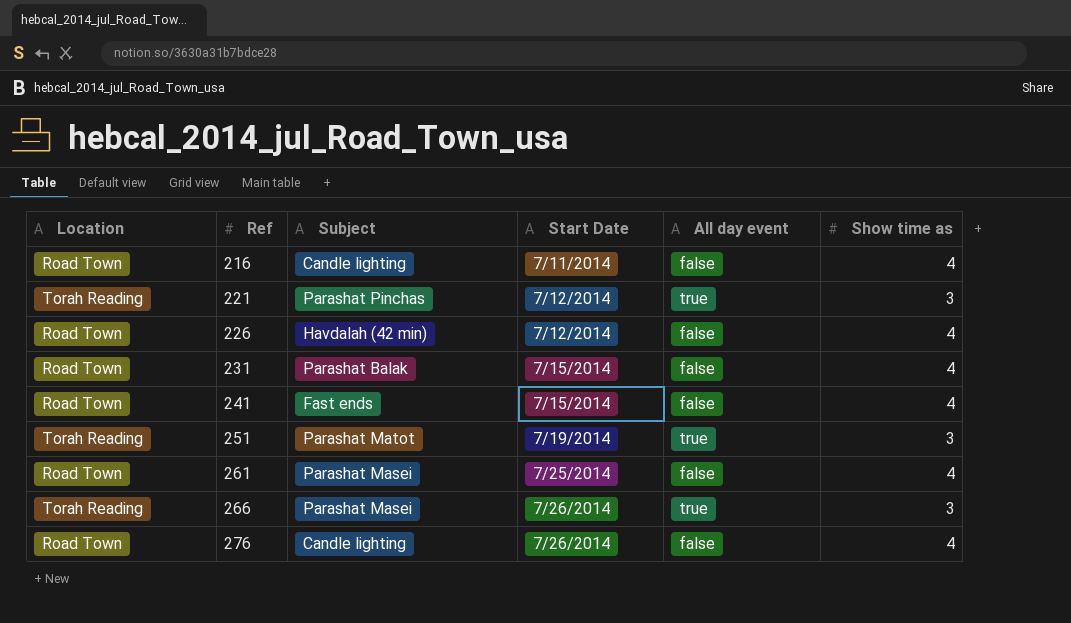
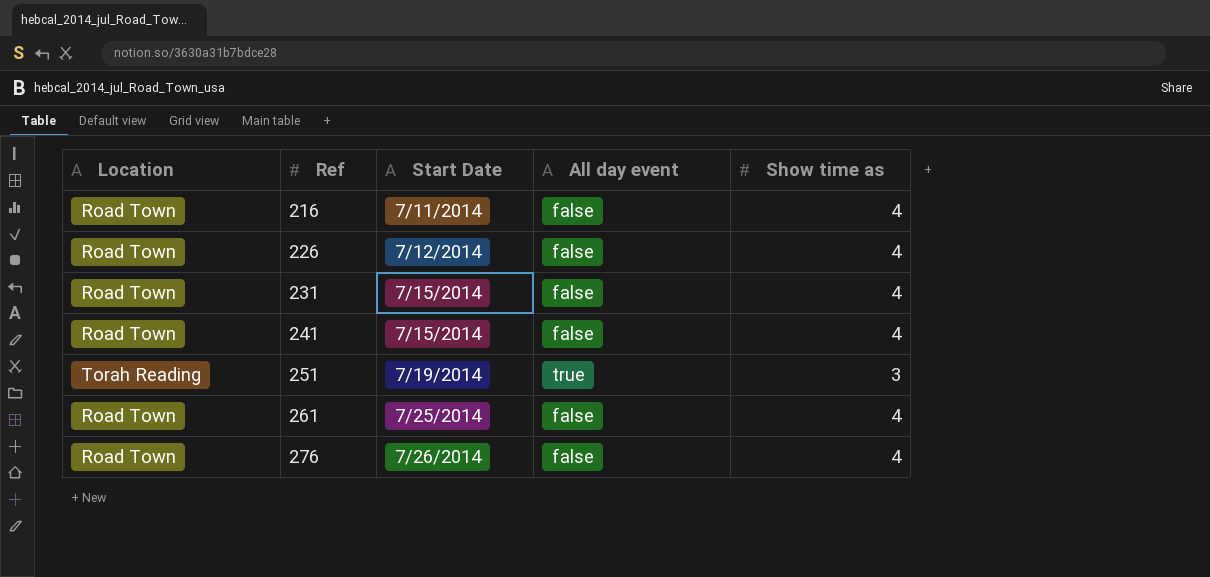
column Subject | position: 3 -> none
row 221: Torah Reading | Parashat Pinchas | 7/12/2014 | true | 3 -> none
row 266: Torah Reading | Parashat Masei | 7/26/2014 | true | 3 -> none

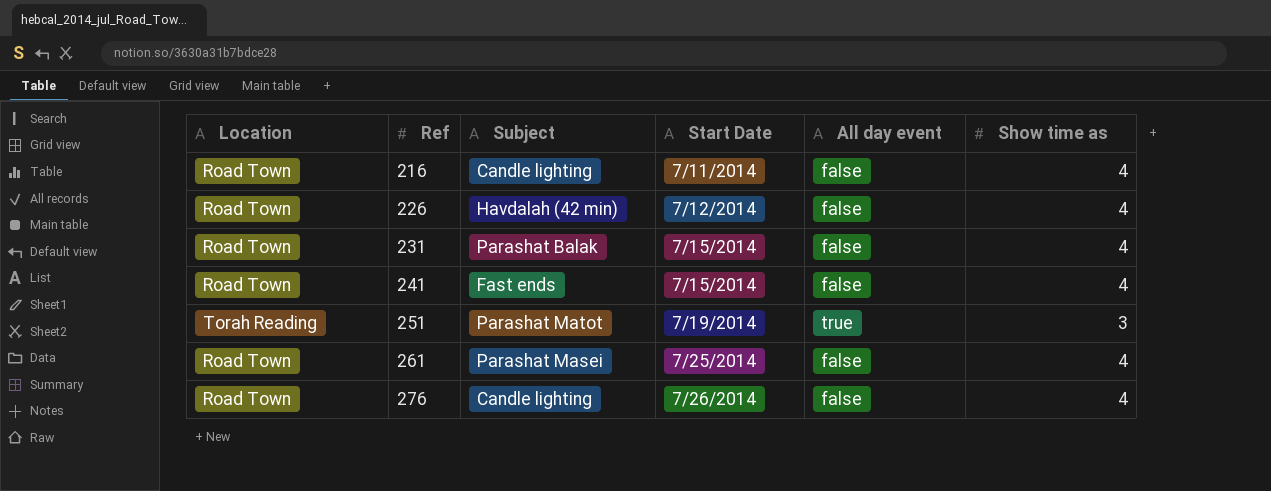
column Subject | position: none -> 3

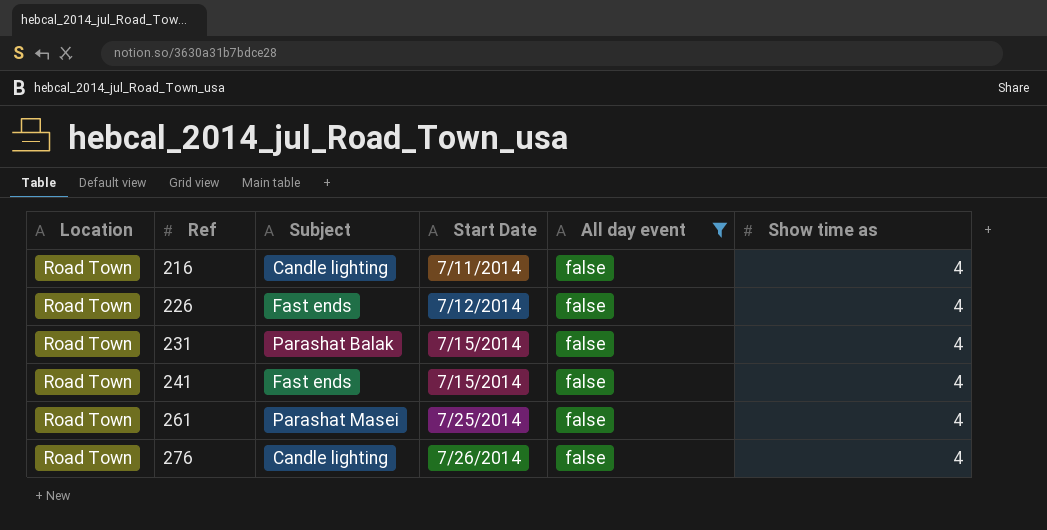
filter: none -> All day event = false
226 | Subject: Havdalah (42 min) -> Fast ends

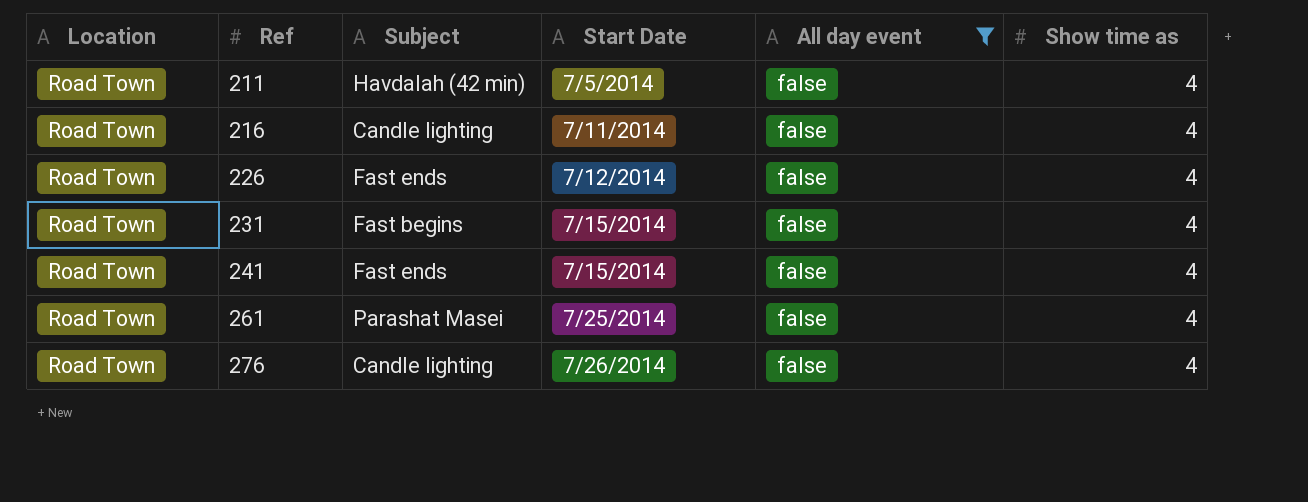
row 211: none -> Road Town | Havdalah (42 min) | 7/5/2014 | false | 4
231 | Subject: Parashat Balak -> Fast begins

